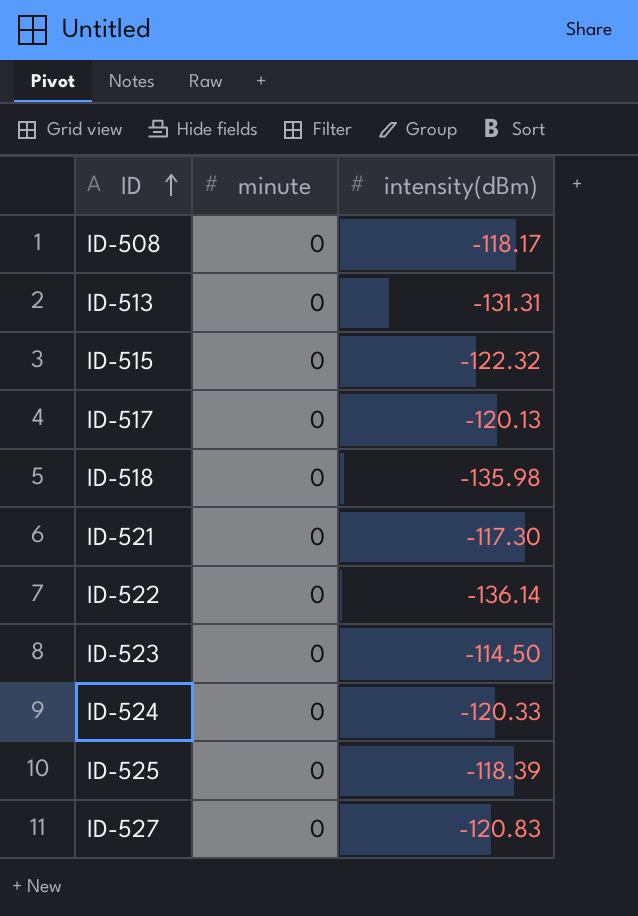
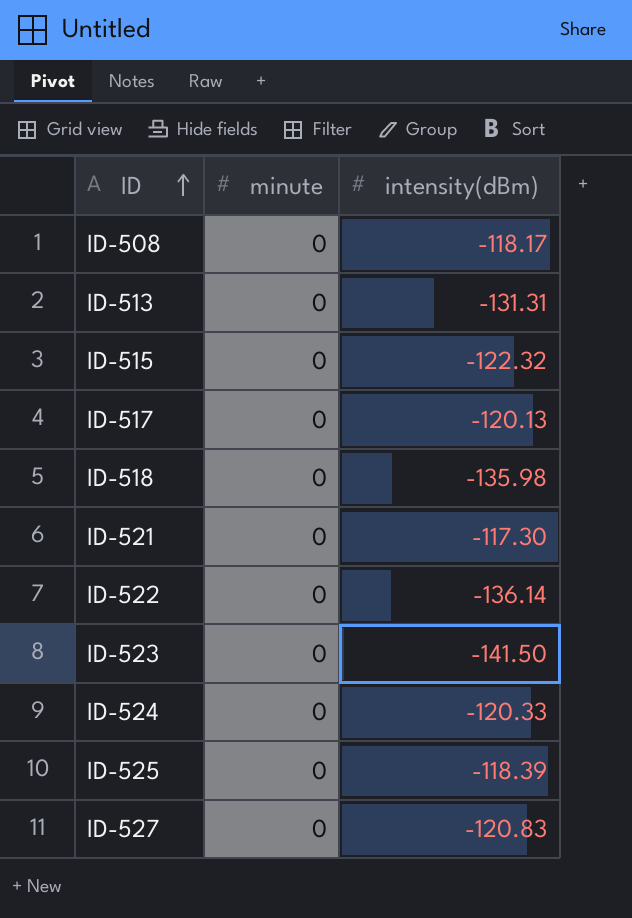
ID-523 | intensity(dBm): -114.50 -> -141.50

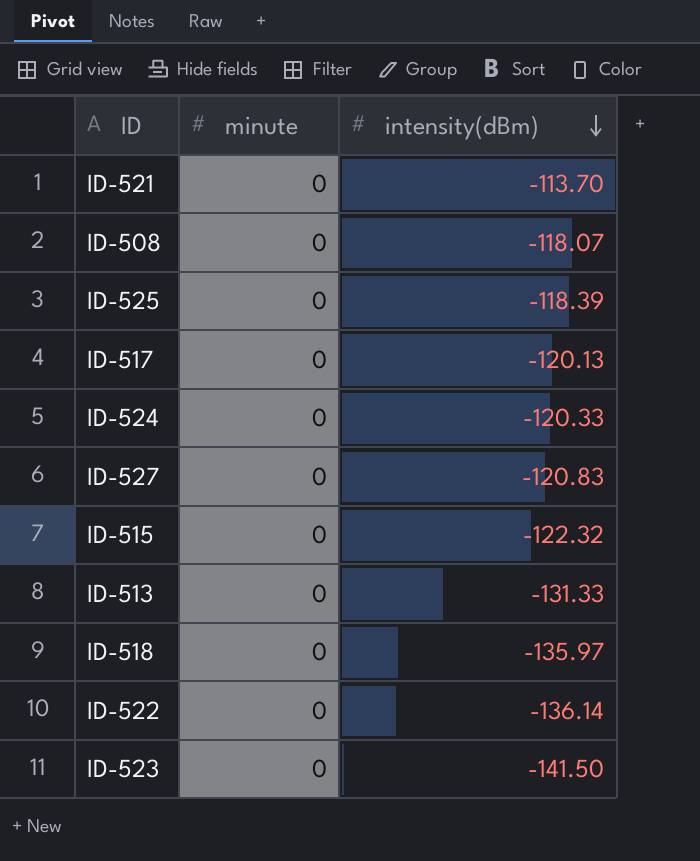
row order: ID ascending -> intensity(dBm) descending
ID-521 | intensity(dBm): -117.30 -> -113.70
ID-508 | intensity(dBm): -118.17 -> -118.07
ID-513 | intensity(dBm): -131.31 -> -131.33
ID-518 | intensity(dBm): -135.98 -> -135.97

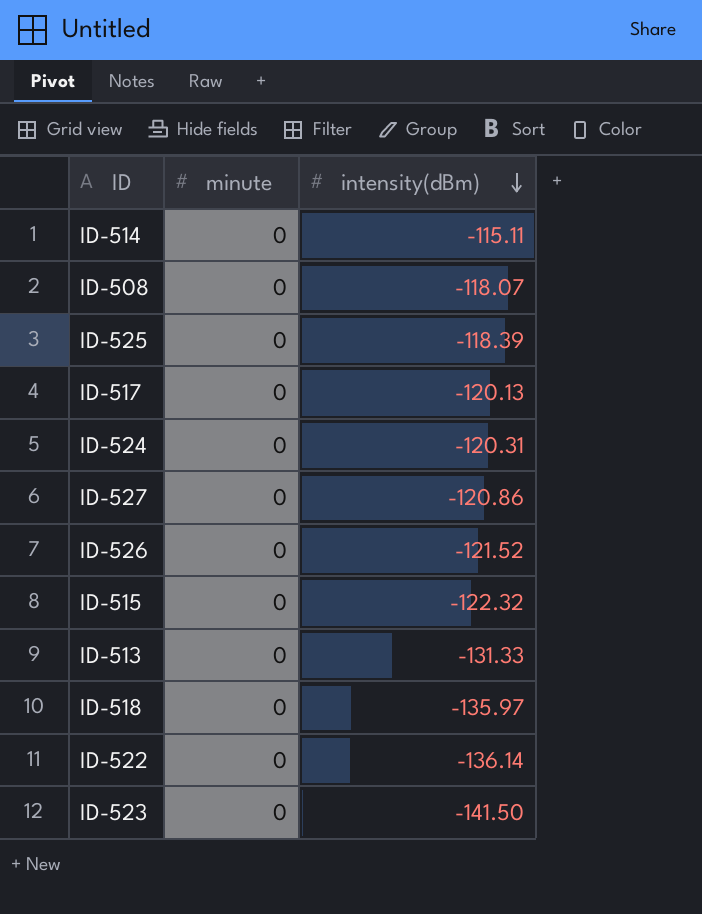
row ID-521: 0 | -113.70 -> none
row ID-514: none -> 0 | -115.11
ID-524 | intensity(dBm): -120.33 -> -120.31
ID-527 | intensity(dBm): -120.83 -> -120.86
row ID-526: none -> 0 | -121.52

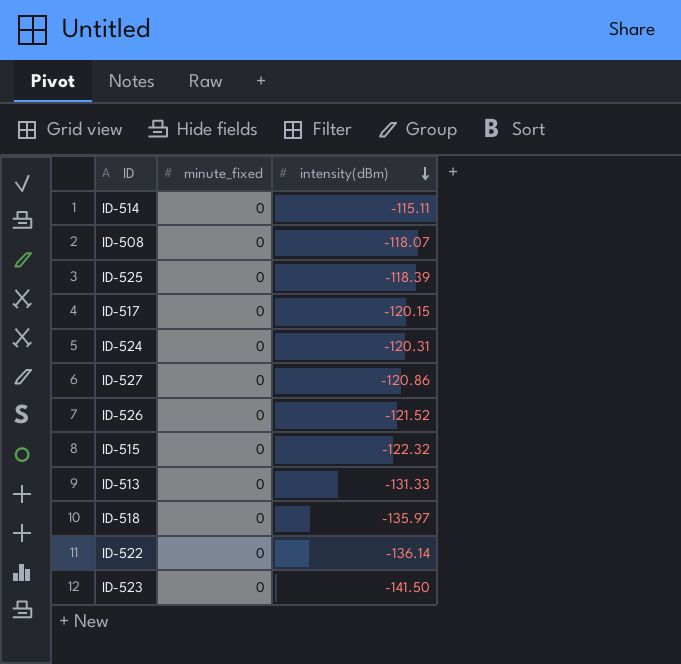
column name: minute -> minute_fixed
ID-517 | intensity(dBm): -120.13 -> -120.15

